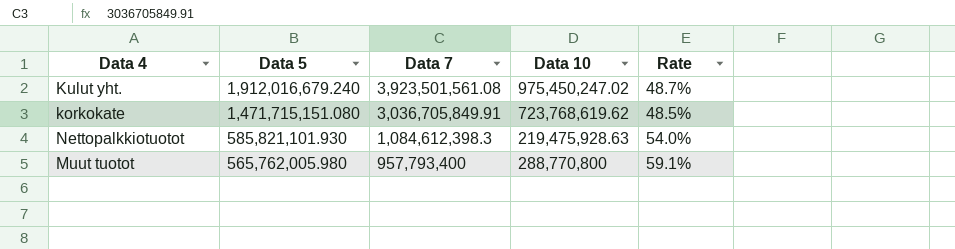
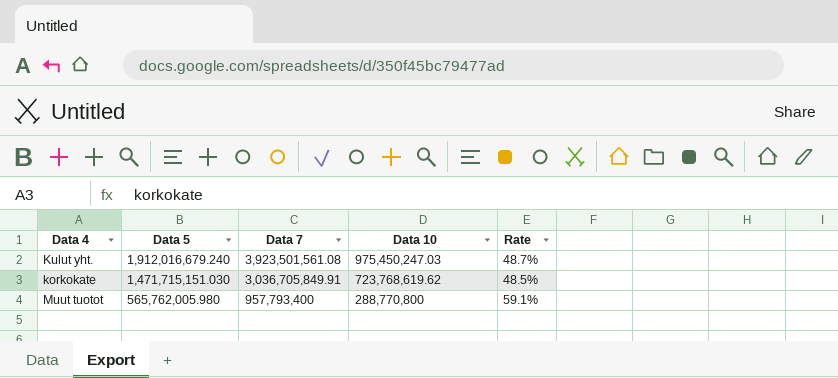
row Nettopalkkiotuotot: 585,821,101.930 | 1,084,612,398.3 | 219,475,928.63 | 54.0% -> none
Kulut yht. | Data 10: 975,450,247.02 -> 975,450,247.03
korkokate | Data 5: 1,471,715,151.080 -> 1,471,715,151.030

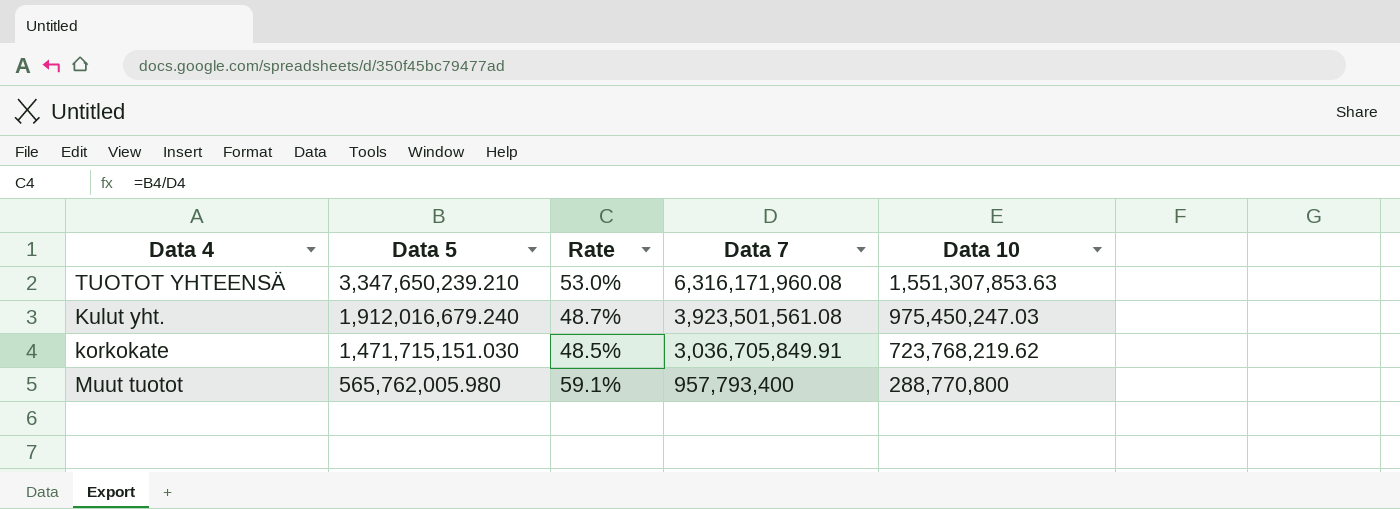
column Rate | position: 5 -> 3
row TUOTOT YHTEENSÄ: none -> 3,347,650,239.210 | 53.0% | 6,316,171,960.08 | 1,551,307,853.63
korkokate | Data 10: 723,768,619.62 -> 723,768,219.62

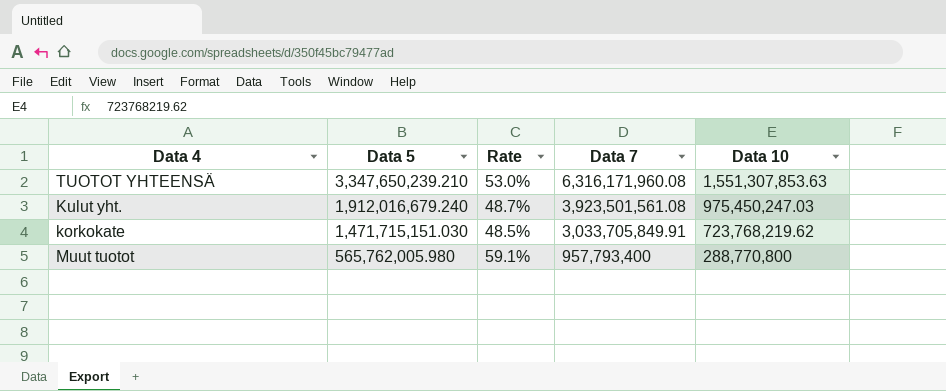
korkokate | Data 7: 3,036,705,849.91 -> 3,033,705,849.91

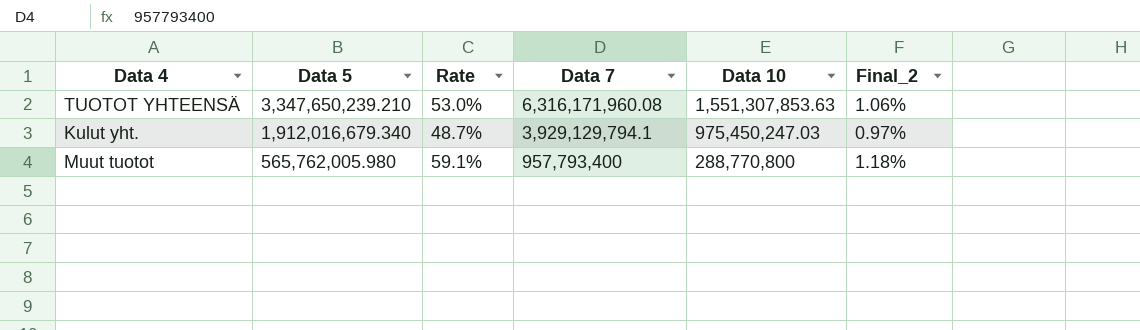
column Final_2 | formula: none -> [Rate] * 0.02
row korkokate: 1,471,715,151.030 | 48.5% | 3,033,705,849.91 | 723,768,219.62 -> none
Kulut yht. | Data 5: 1,912,016,679.240 -> 1,912,016,679.340
Kulut yht. | Data 7: 3,923,501,561.08 -> 3,929,129,794.1

